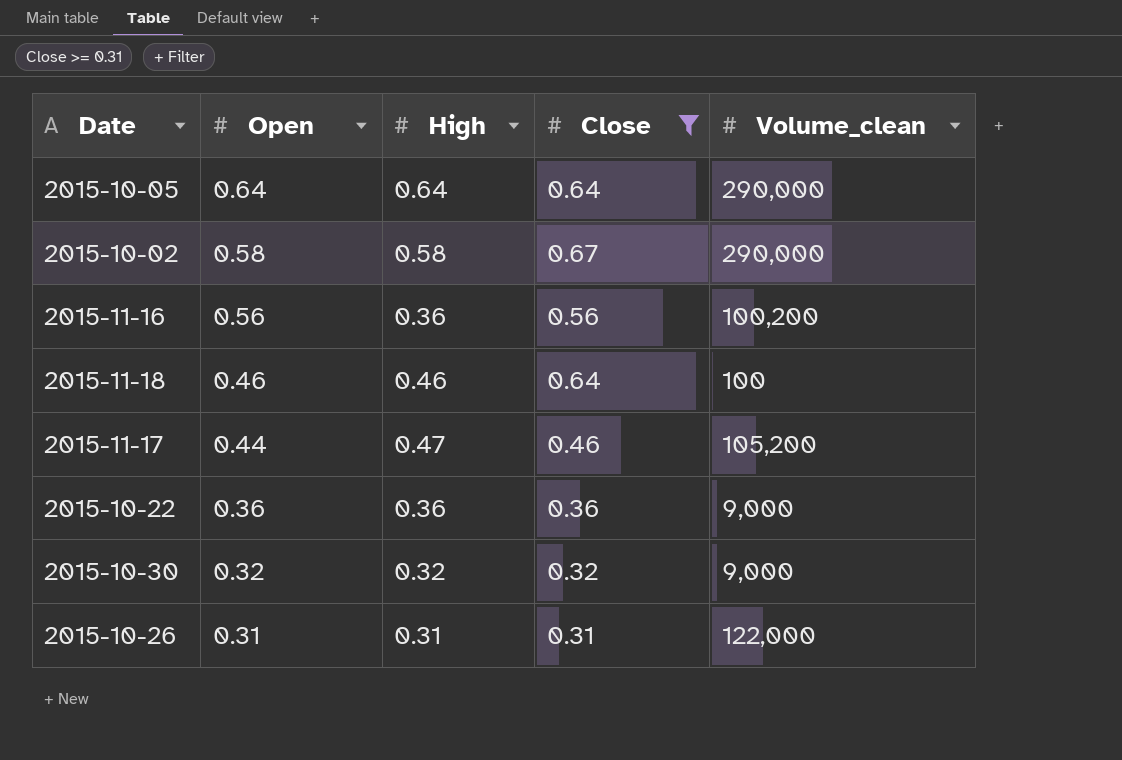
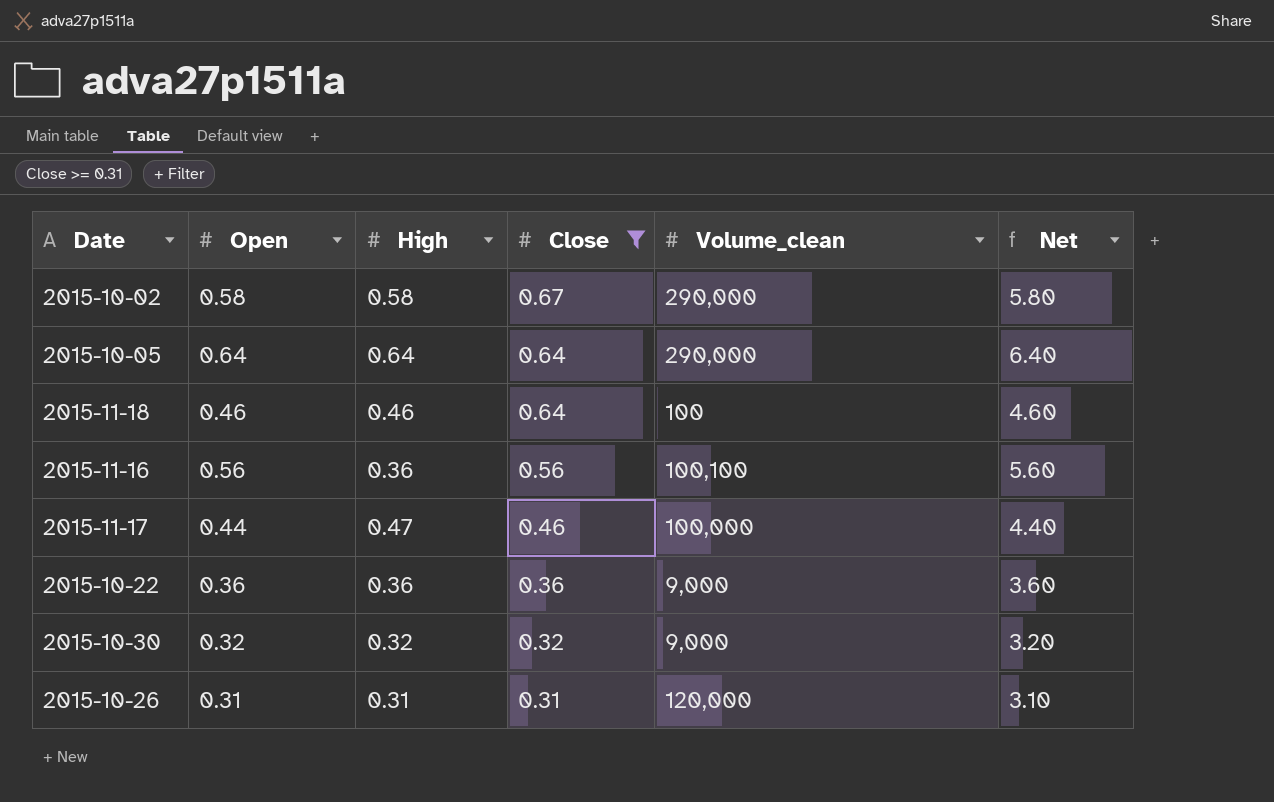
row order: Open descending -> Close descending
column Net | formula: none -> [Open] * 10
2015-11-16 | Volume_clean: 100,200 -> 100,100
2015-11-17 | Volume_clean: 105,200 -> 100,000
2015-10-26 | Volume_clean: 122,000 -> 120,000

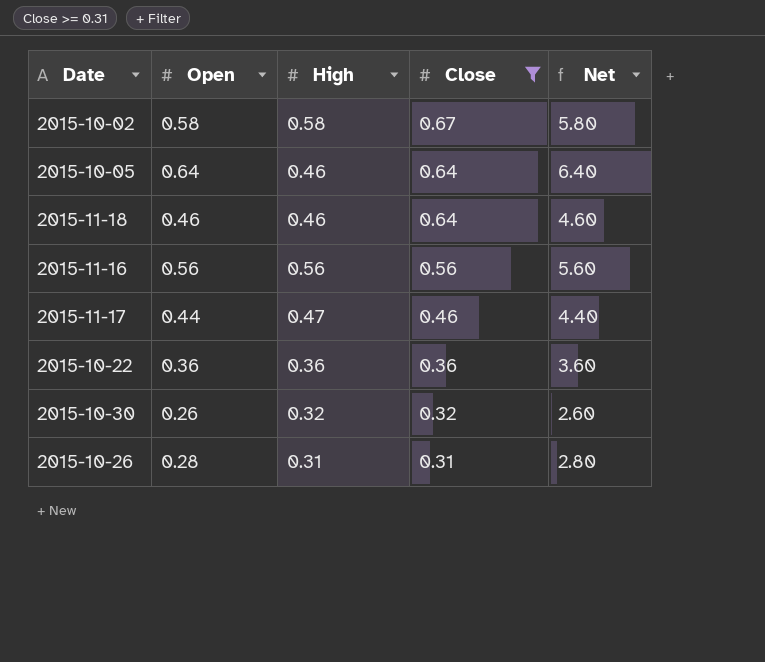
column Volume_clean | position: 5 -> none
2015-10-05 | High: 0.64 -> 0.46
2015-11-16 | High: 0.36 -> 0.56
2015-10-30 | Open: 0.32 -> 0.26
2015-10-30 | Net: 3.20 -> 2.60
2015-10-26 | Open: 0.31 -> 0.28
2015-10-26 | Net: 3.10 -> 2.80

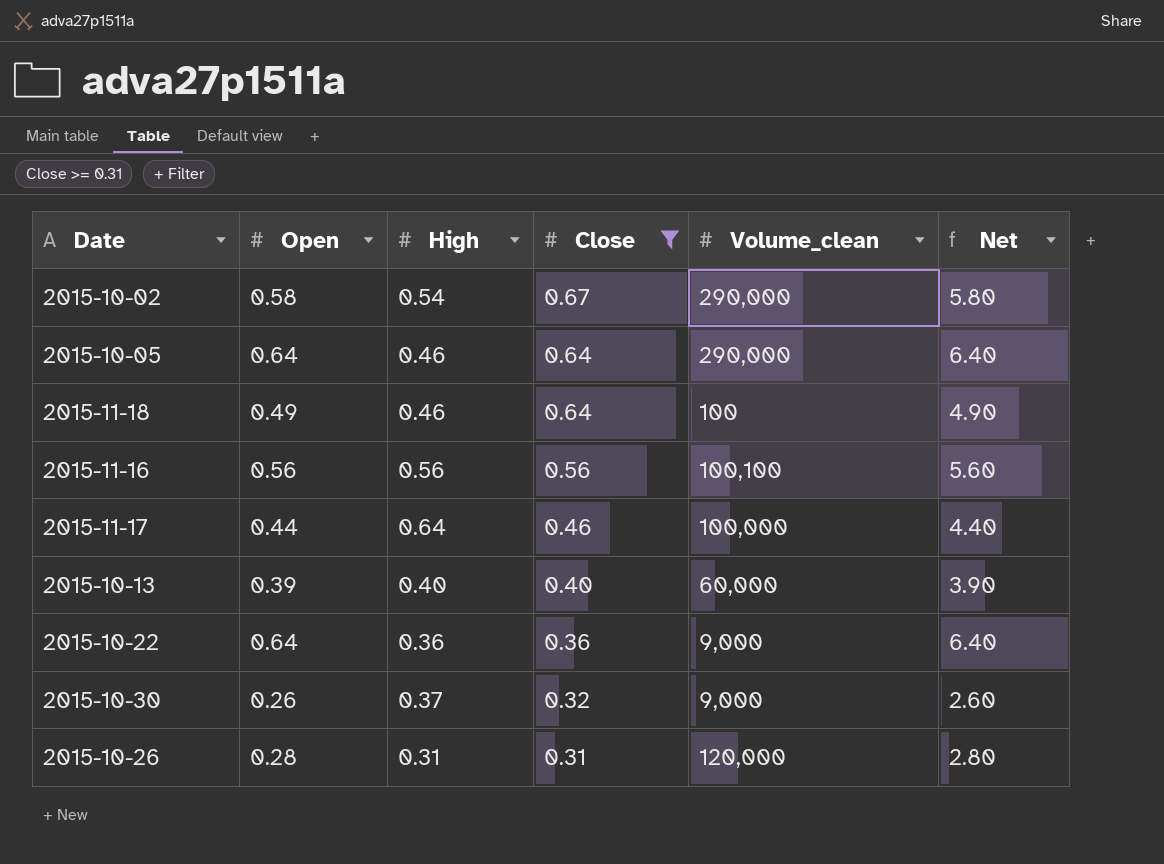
column Volume_clean | position: none -> 5
2015-10-02 | High: 0.58 -> 0.54
2015-11-18 | Open: 0.46 -> 0.49
2015-11-18 | Net: 4.60 -> 4.90
2015-11-17 | High: 0.47 -> 0.64
row 2015-10-13: none -> 0.39 | 0.40 | 0.40 | 60,000 | 3.90
2015-10-22 | Open: 0.36 -> 0.64
2015-10-22 | Net: 3.60 -> 6.40
2015-10-30 | High: 0.32 -> 0.37

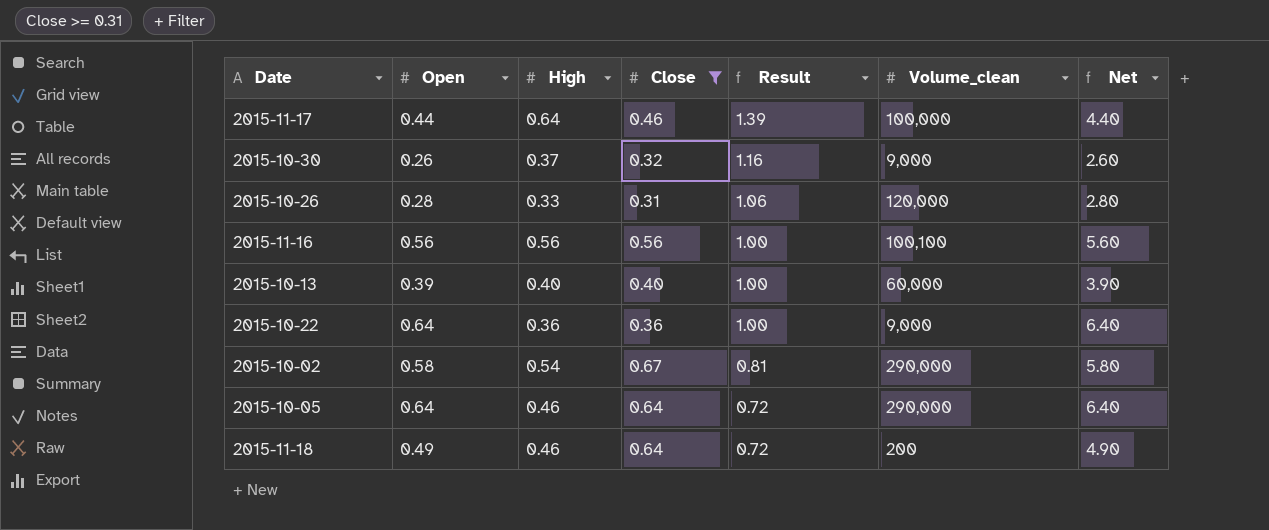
row order: Close descending -> Result descending
column Result | formula: none -> [High] / [Close]
2015-10-26 | High: 0.31 -> 0.33
2015-11-18 | Volume_clean: 100 -> 200

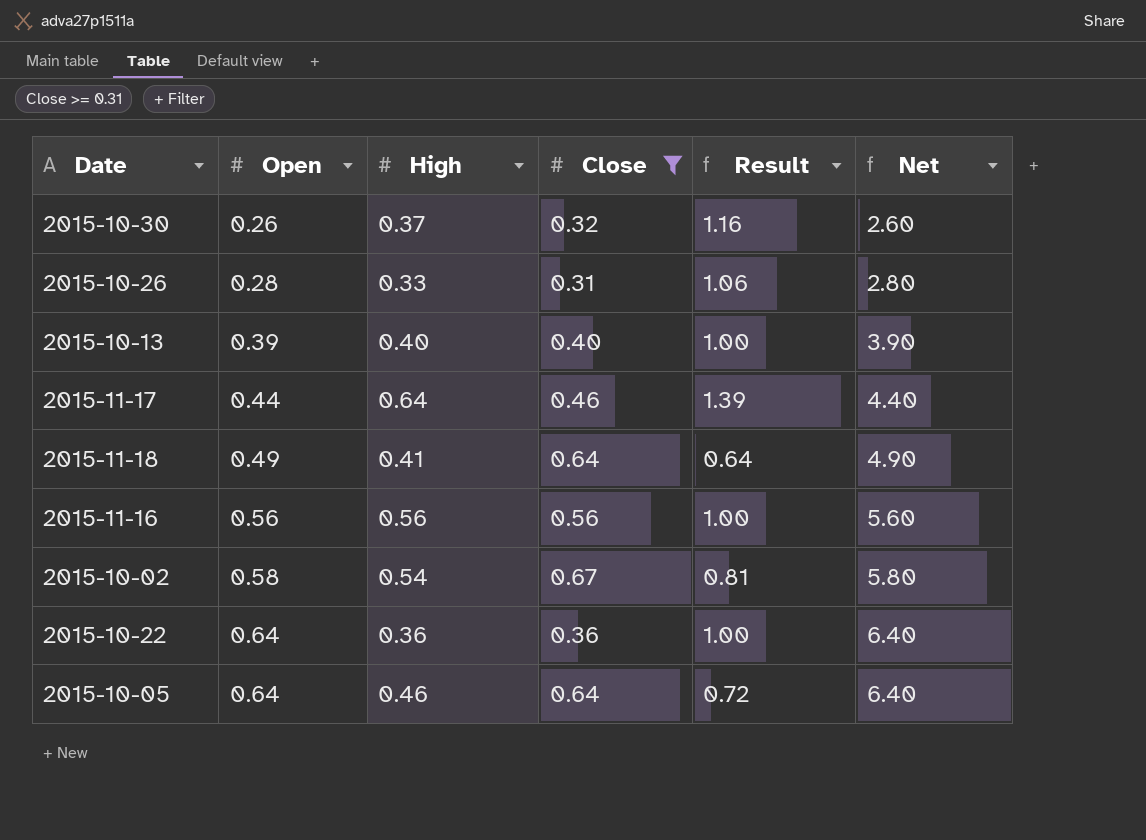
row order: Result descending -> Open ascending
column Volume_clean | position: 6 -> none
2015-11-18 | High: 0.46 -> 0.41
2015-11-18 | Result: 0.72 -> 0.64

